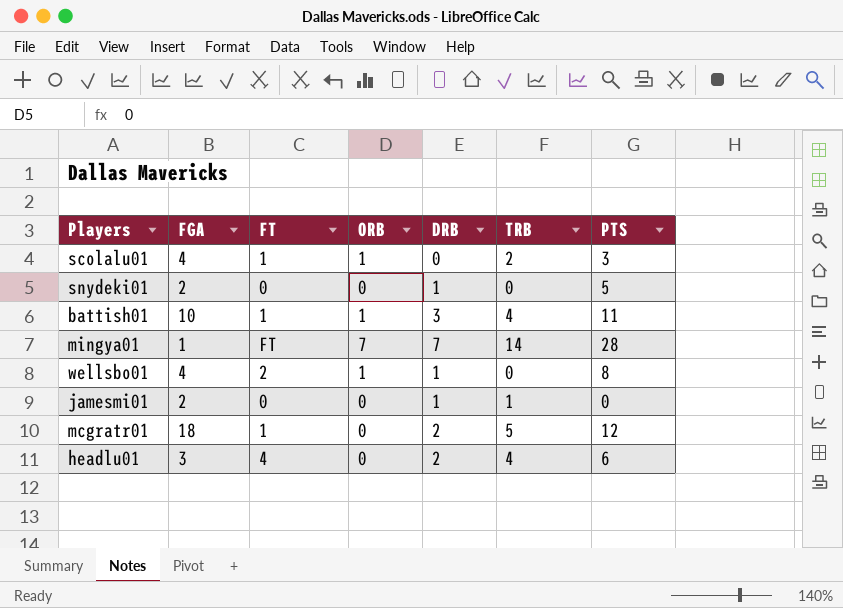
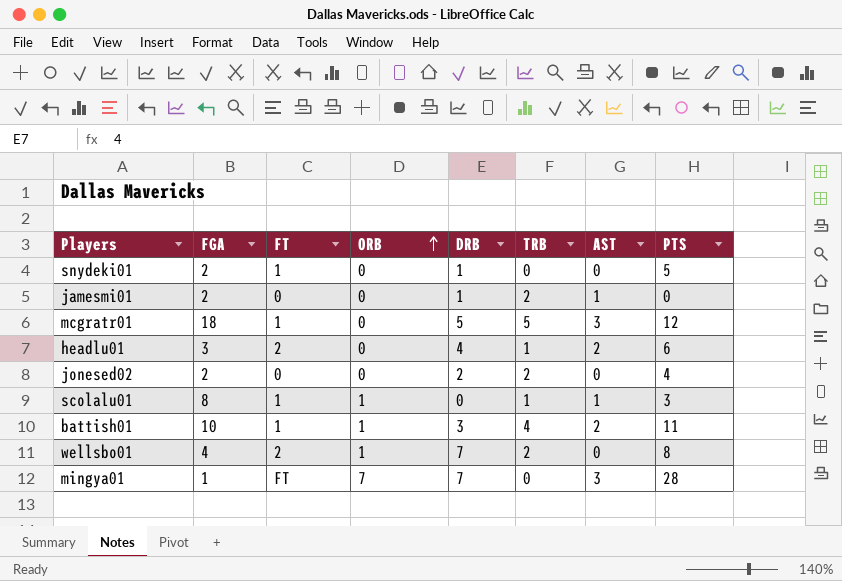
row order: none -> ORB ascending
column AST | position: none -> 7
snydeki01 | FT: 0 -> 1
jamesmi01 | TRB: 1 -> 2
mcgratr01 | DRB: 2 -> 5
headlu01 | FT: 4 -> 2
headlu01 | DRB: 2 -> 4
headlu01 | TRB: 4 -> 1
row jonesed02: none -> 2 | 0 | 0 | 2 | 2 | 0 | 4
scolalu01 | FGA: 4 -> 8
scolalu01 | TRB: 2 -> 1
wellsbo01 | DRB: 1 -> 7
wellsbo01 | TRB: 0 -> 2
mingya01 | TRB: 14 -> 0

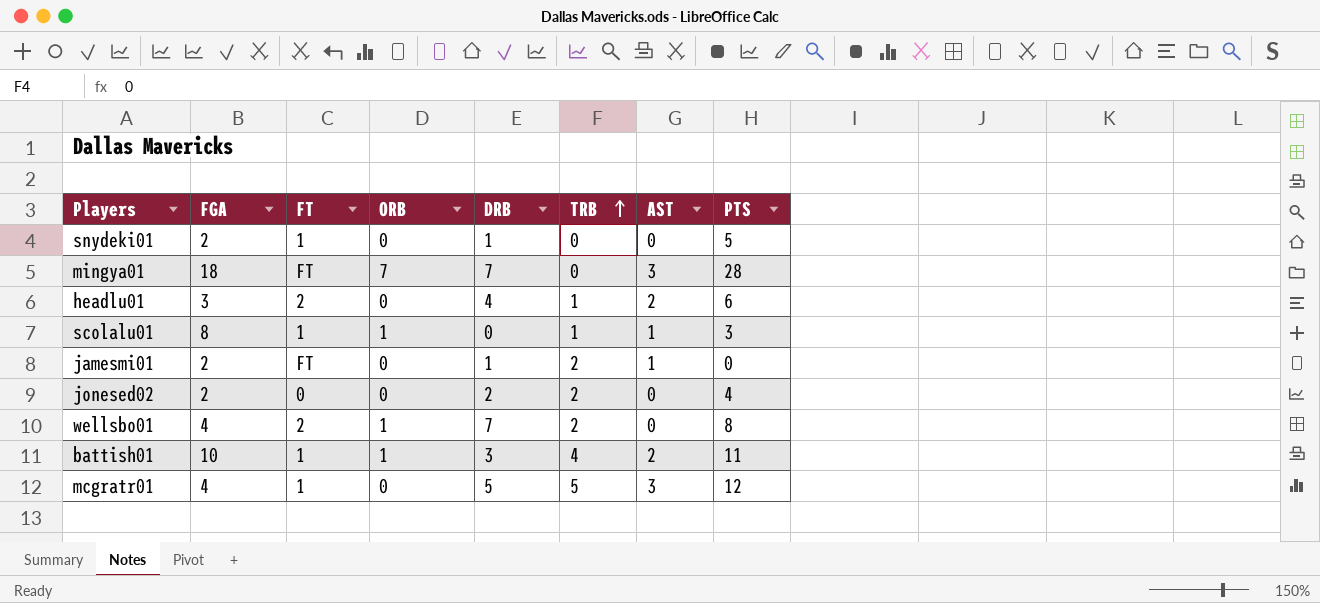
row order: ORB ascending -> TRB ascending
mingya01 | FGA: 1 -> 18
jamesmi01 | FT: 0 -> FT
mcgratr01 | FGA: 18 -> 4

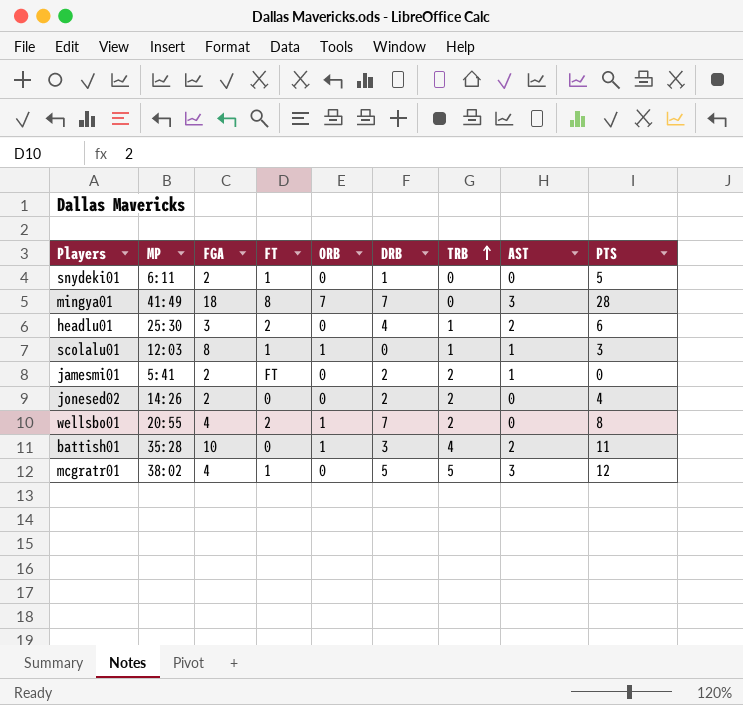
column MP | position: none -> 2
mingya01 | FT: FT -> 8
jamesmi01 | DRB: 1 -> 2
battish01 | FT: 1 -> 0

